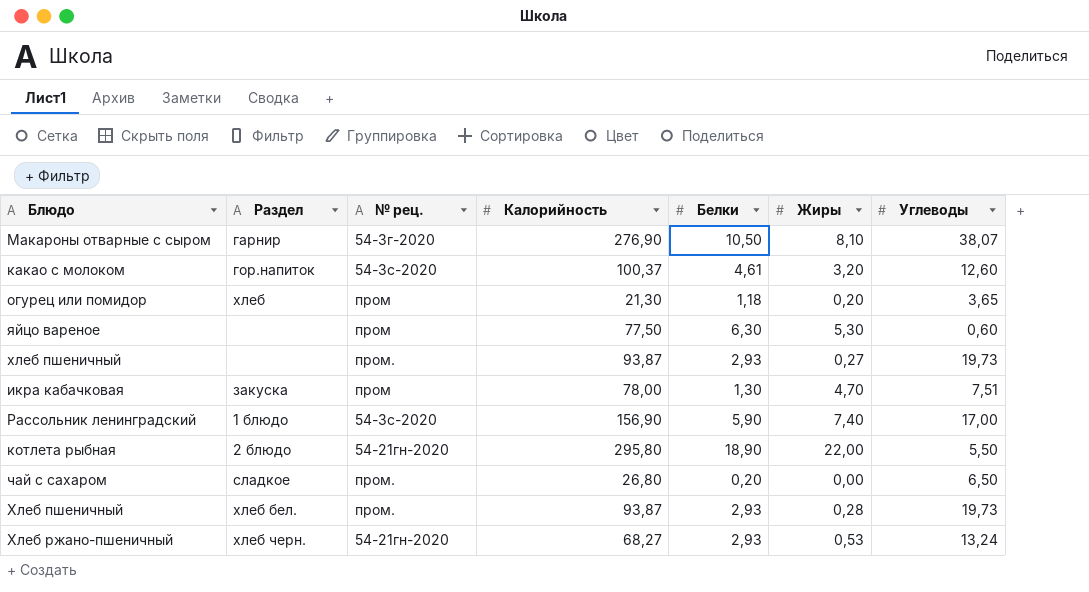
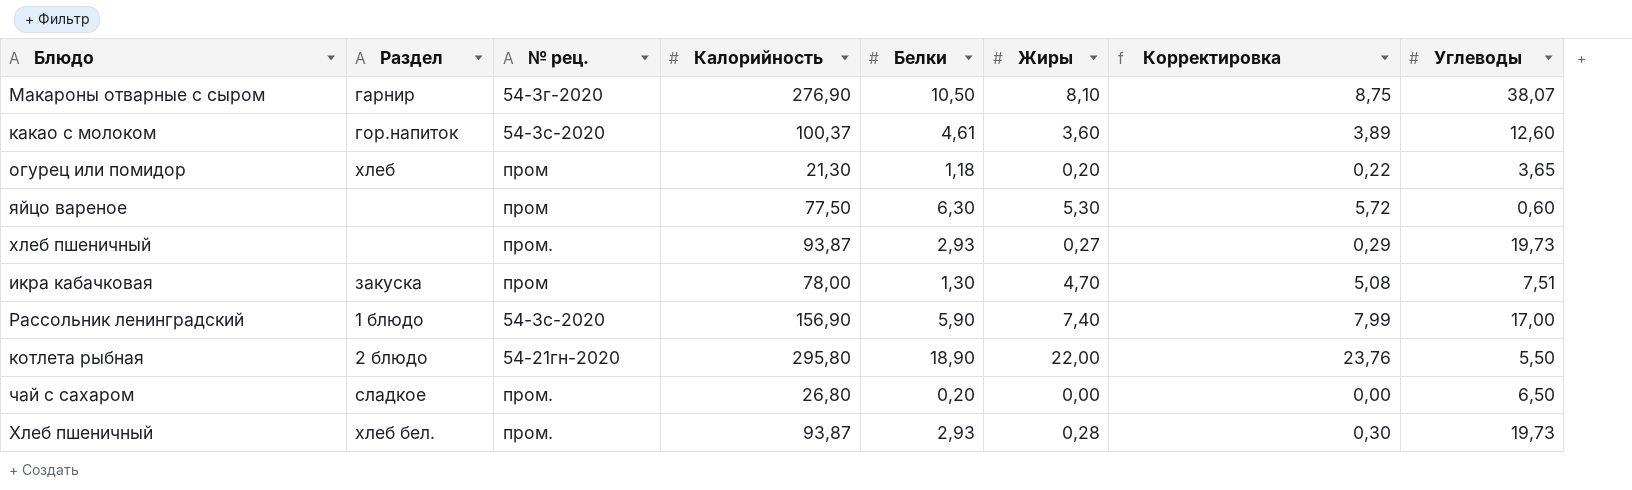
column Корректировка | formula: none -> [Жиры] * 1,08
row Хлеб ржано-пшеничный: хлеб черн. | 54-21гн-2020 | 68,27 | 2,93 | 0,53 | 13,24 -> none
какао с молоком | Жиры: 3,20 -> 3,60

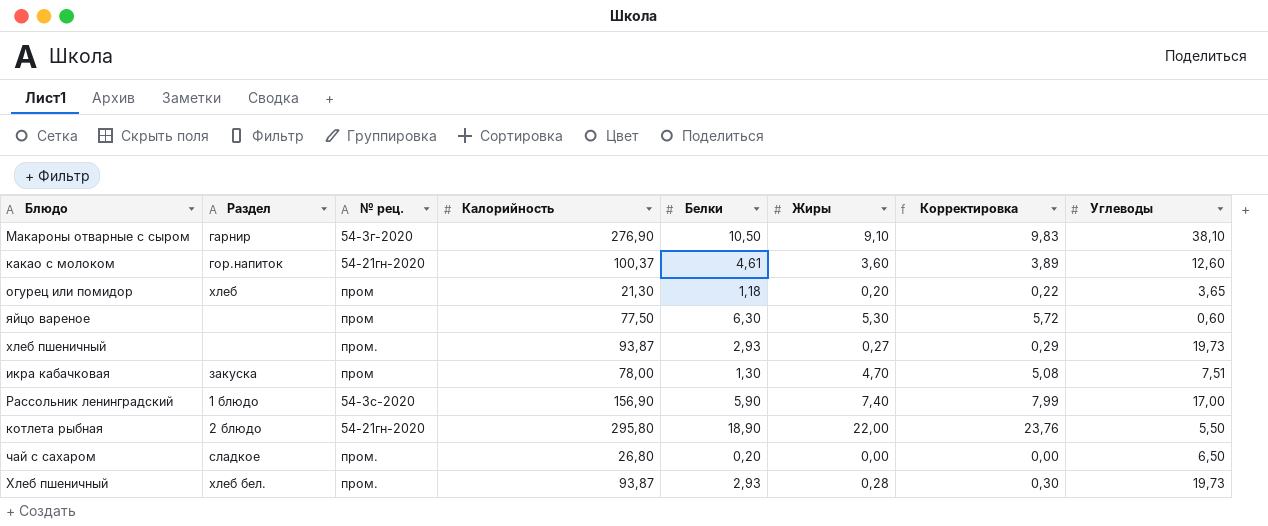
Макароны отварные с сыром | Жиры: 8,10 -> 9,10
Макароны отварные с сыром | Корректировка: 8,75 -> 9,83
Макароны отварные с сыром | Углеводы: 38,07 -> 38,10
какао с молоком | № рец.: 54-3с-2020 -> 54-21гн-2020

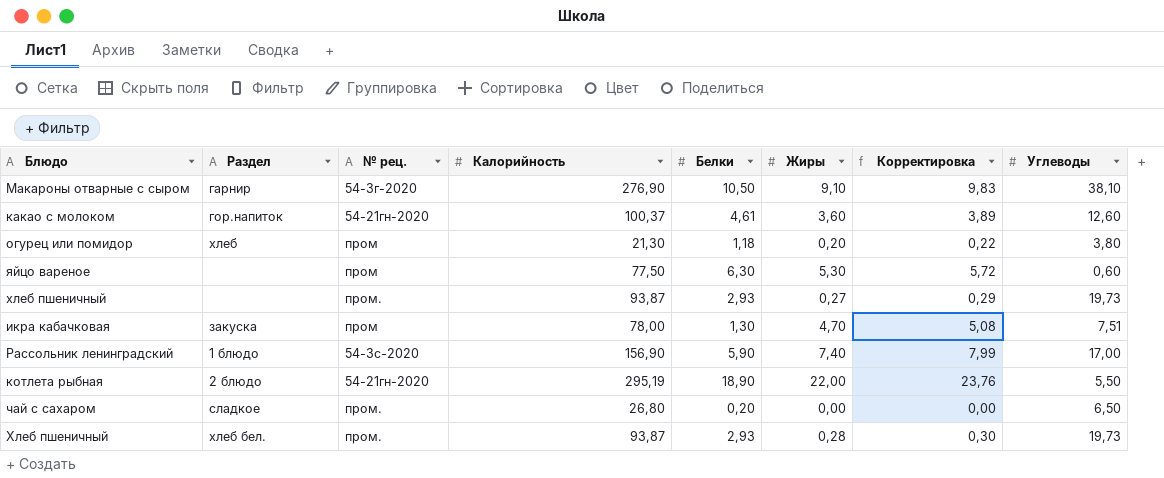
огурец или помидор | Углеводы: 3,65 -> 3,80
котлета рыбная | Калорийность: 295,80 -> 295,19

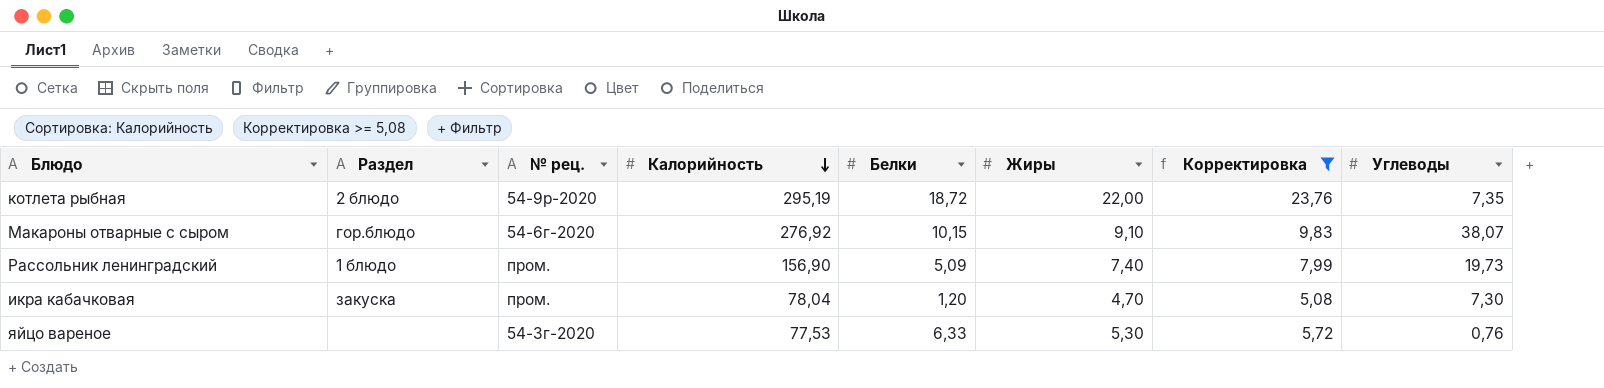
filter: none -> Корректировка >= 5,08
row order: none -> Калорийность descending
котлета рыбная | № рец.: 54-21гн-2020 -> 54-9р-2020
котлета рыбная | Белки: 18,90 -> 18,72
котлета рыбная | Углеводы: 5,50 -> 7,35
Макароны отварные с сыром | Раздел: гарнир -> гор.блюдо
Макароны отварные с сыром | № рец.: 54-3г-2020 -> 54-6г-2020
Макароны отварные с сыром | Калорийность: 276,90 -> 276,92
Макароны отварные с сыром | Белки: 10,50 -> 10,15
Макароны отварные с сыром | Углеводы: 38,10 -> 38,07
Рассольник ленинградский | № рец.: 54-3с-2020 -> пром.
Рассольник ленинградский | Белки: 5,90 -> 5,09
Рассольник ленинградский | Углеводы: 17,00 -> 19,73
икра кабачковая | № рец.: пром -> пром.
икра кабачковая | Калорийность: 78,00 -> 78,04
икра кабачковая | Белки: 1,30 -> 1,20
икра кабачковая | Углеводы: 7,51 -> 7,30
яйцо вареное | № рец.: пром -> 54-3г-2020
яйцо вареное | Калорийность: 77,50 -> 77,53
яйцо вареное | Белки: 6,30 -> 6,33
яйцо вареное | Углеводы: 0,60 -> 0,76

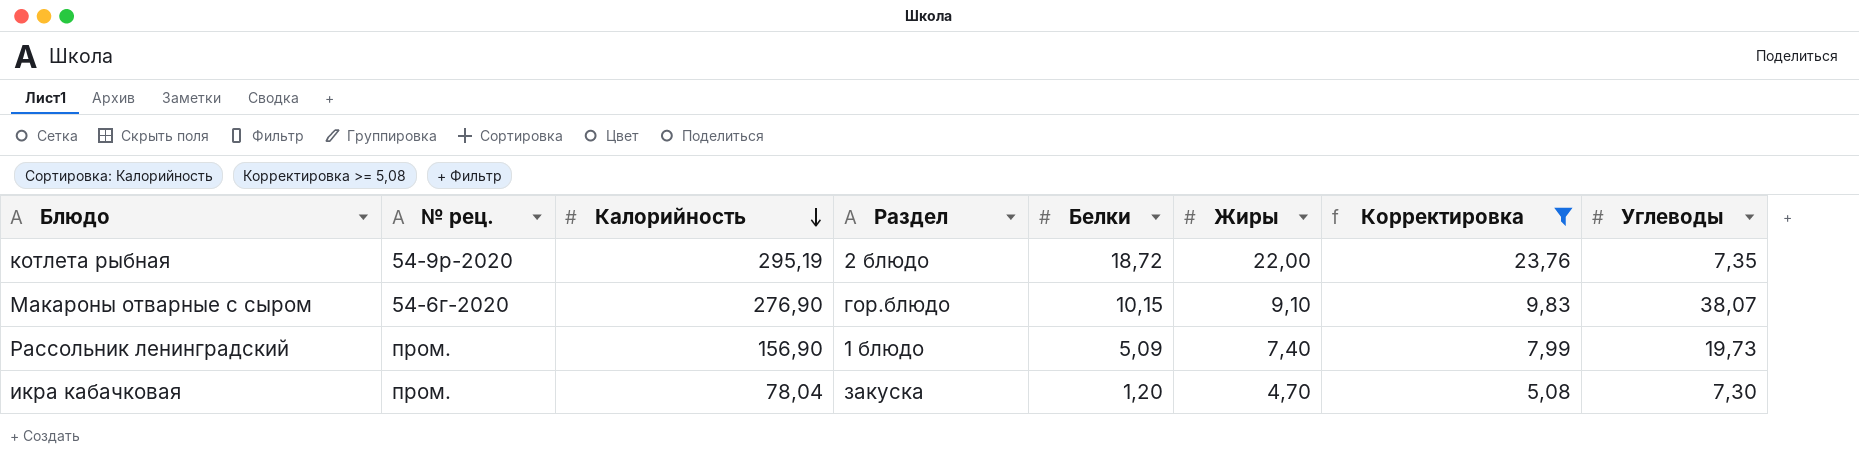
column Раздел | position: 2 -> 4
row яйцо вареное: none | 54-3г-2020 | 77,53 | 6,33 | 5,30 | 5,72 | 0,76 -> none
Макароны отварные с сыром | Калорийность: 276,92 -> 276,90

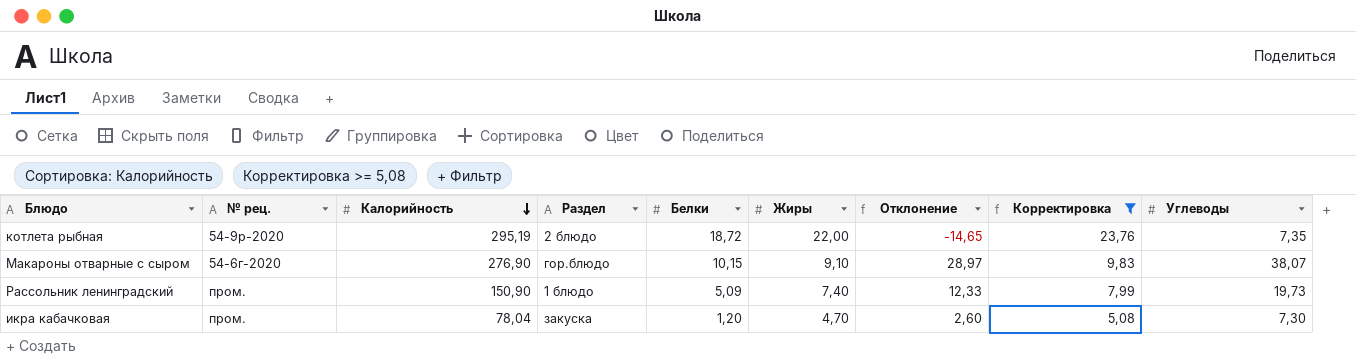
column Отклонение | formula: none -> [Углеводы] - [Жиры]
Рассольник ленинградский | Калорийность: 156,90 -> 150,90

